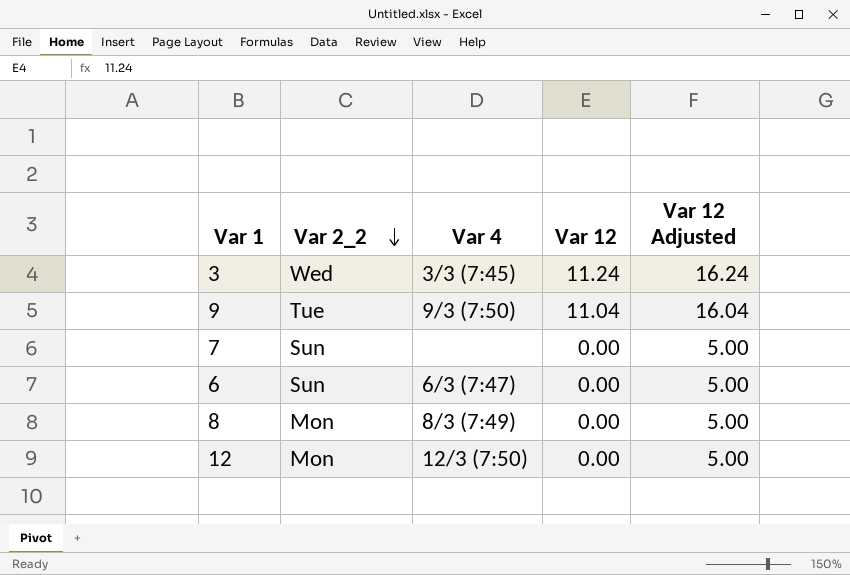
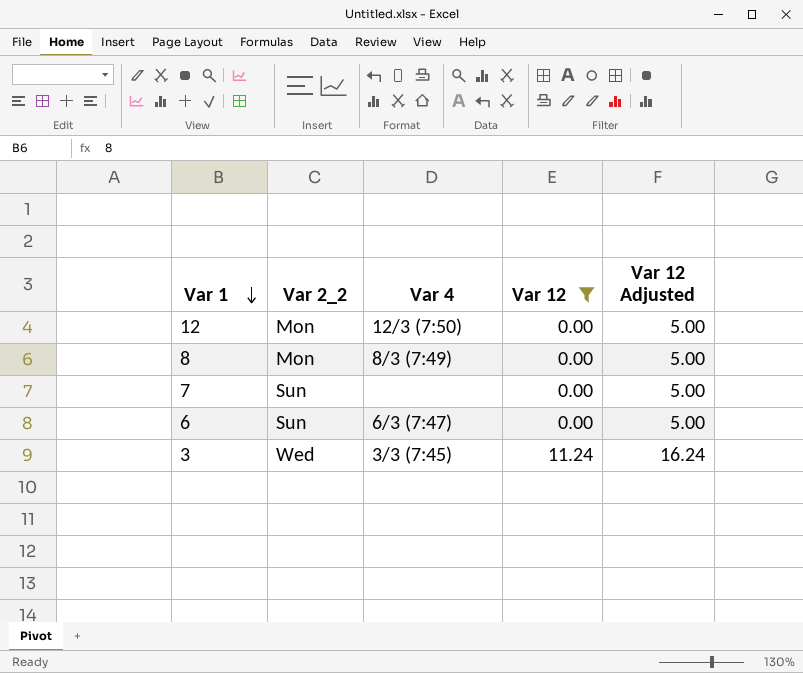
filter: none -> Var 12 != 11.04
row order: Var 2_2 descending -> Var 1 descending

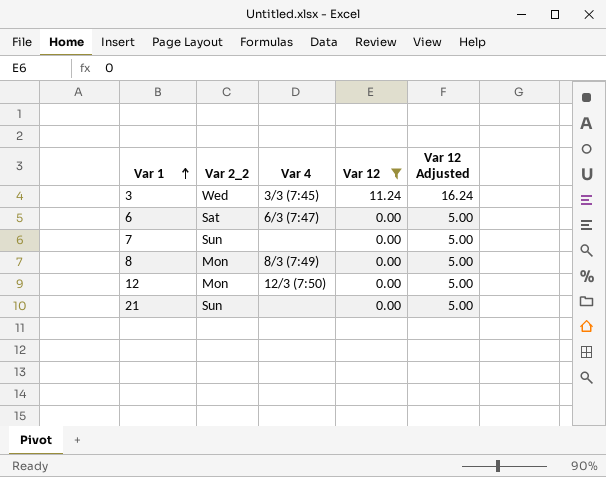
row order: Var 1 descending -> Var 1 ascending
6 | Var 2_2: Sun -> Sat
row 21: none -> Sun | none | 0.00 | 5.00

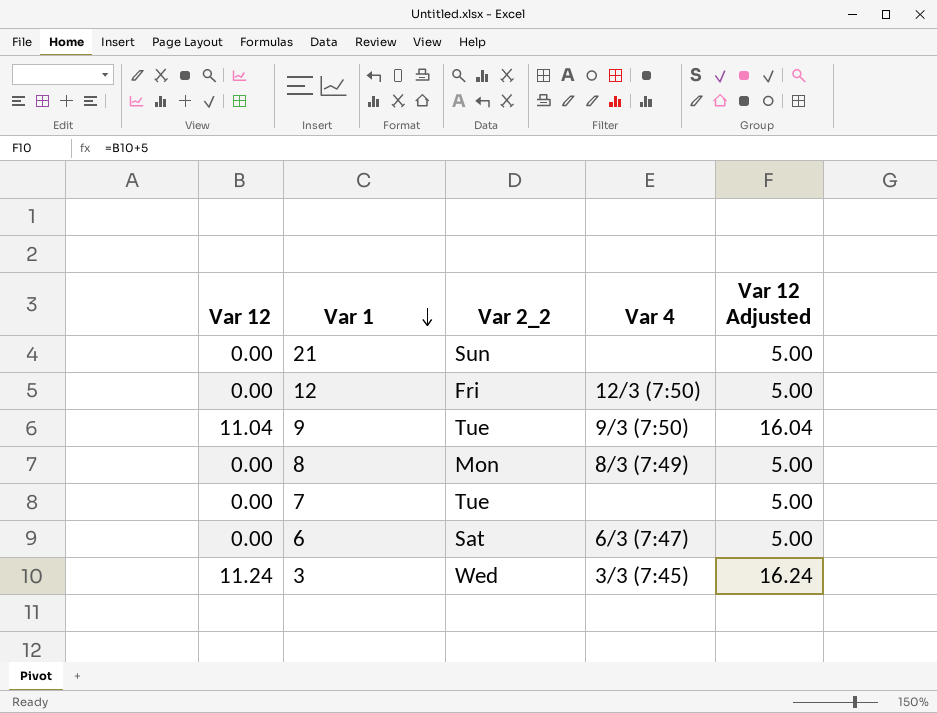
filter: Var 12 != 11.04 -> none
row order: Var 1 ascending -> Var 1 descending
column Var 12 | position: 4 -> 1
12 | Var 2_2: Mon -> Fri
7 | Var 2_2: Sun -> Tue

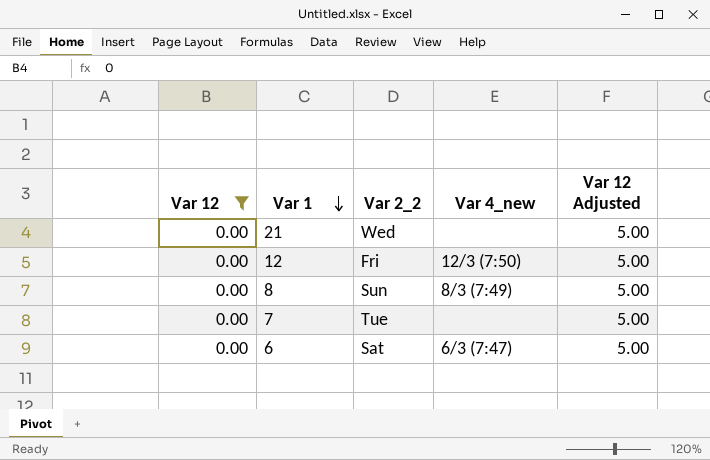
filter: none -> Var 12 = 0.00
column name: Var 4 -> Var 4_new
21 | Var 2_2: Sun -> Wed
8 | Var 2_2: Mon -> Sun

